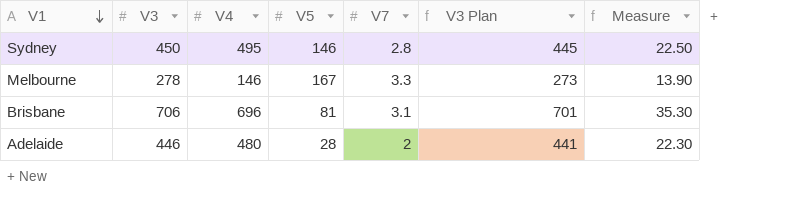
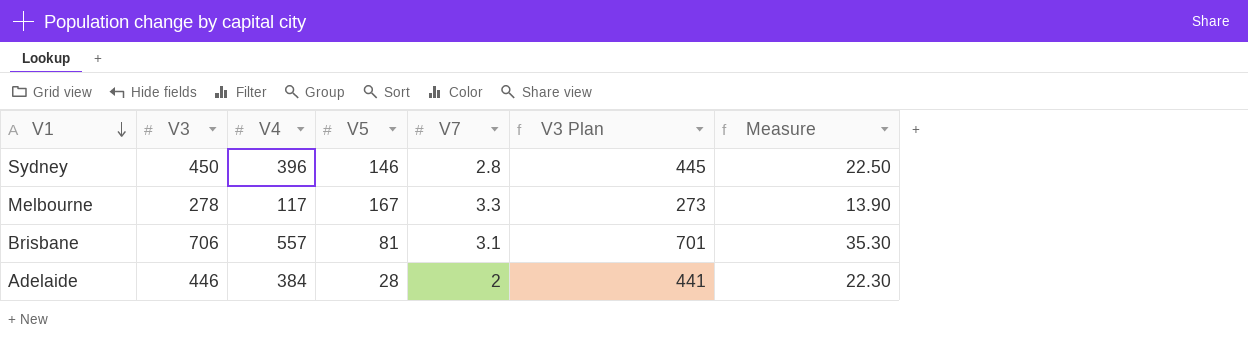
Sydney | V4: 495 -> 396
Melbourne | V4: 146 -> 117
Brisbane | V4: 696 -> 557
Adelaide | V4: 480 -> 384

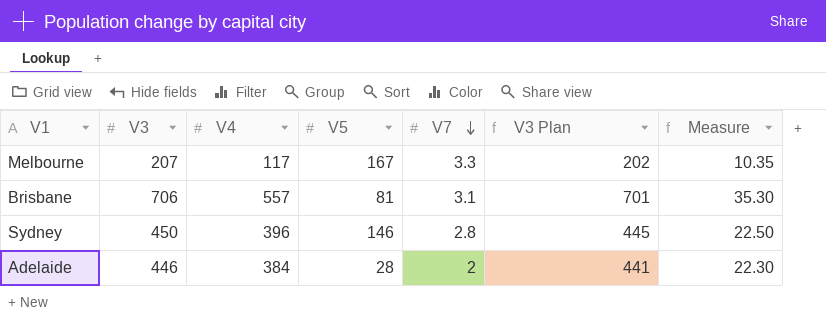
row order: V1 descending -> V7 descending
Melbourne | V3: 278 -> 207
Melbourne | V3 Plan: 273 -> 202
Melbourne | Measure: 13.90 -> 10.35

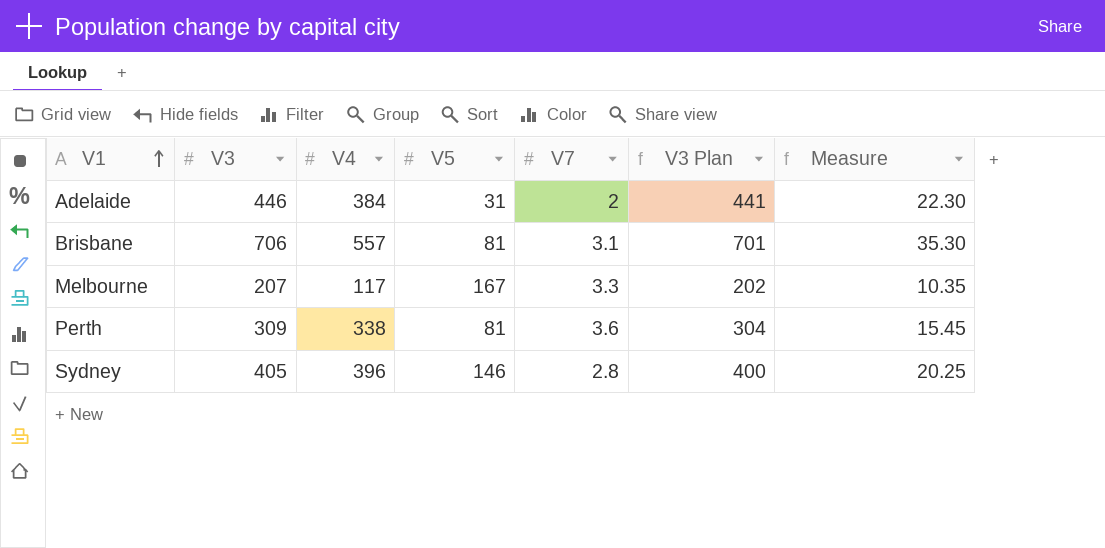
row order: V7 descending -> V1 ascending
Adelaide | V5: 28 -> 31
row Perth: none -> 309 | 338 | 81 | 3.6 | 304 | 15.45
Sydney | V3: 450 -> 405
Sydney | V3 Plan: 445 -> 400
Sydney | Measure: 22.50 -> 20.25

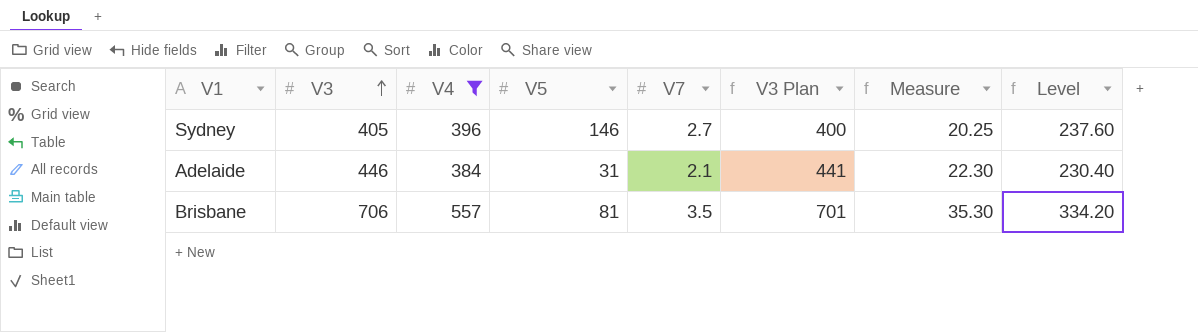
filter: none -> V4 >= 384
row order: V1 ascending -> V3 ascending
column Level | formula: none -> [V4] * 0.6
Sydney | V7: 2.8 -> 2.7
Adelaide | V7: 2 -> 2.1
Brisbane | V7: 3.1 -> 3.5

